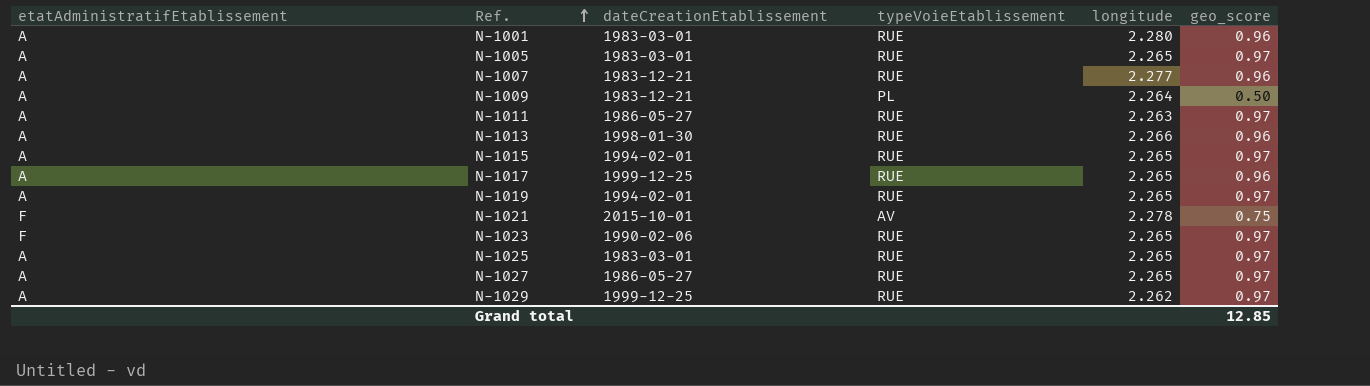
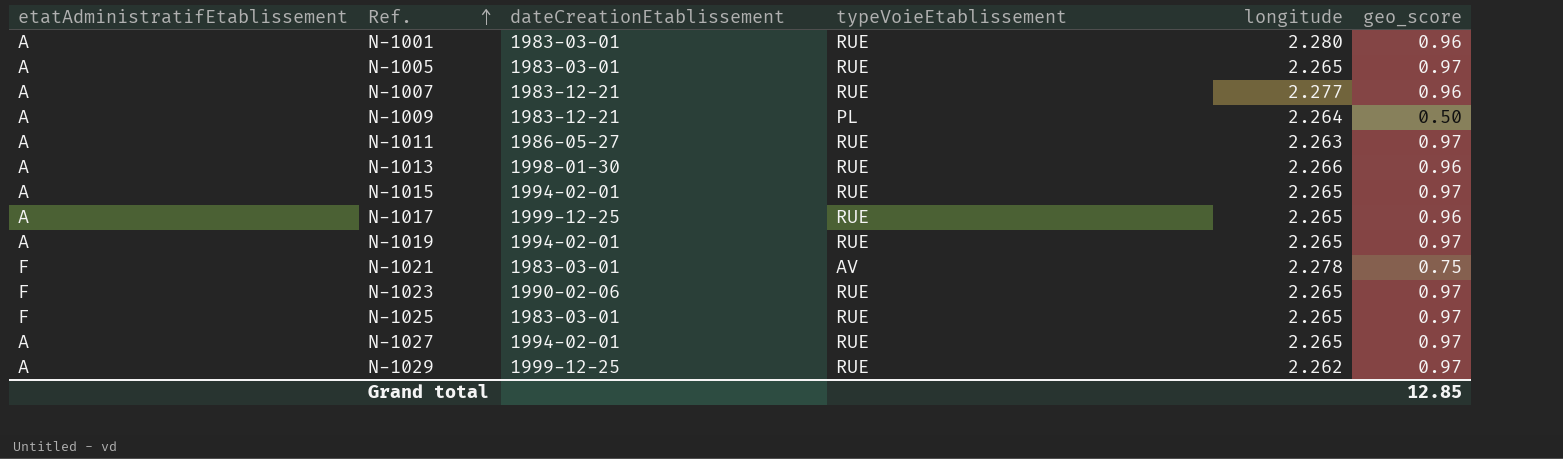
N-1021 | dateCreationEtablissement: 2015-10-01 -> 1983-03-01
N-1025 | etatAdministratifEtablissement: A -> F
N-1027 | dateCreationEtablissement: 1986-05-27 -> 1994-02-01

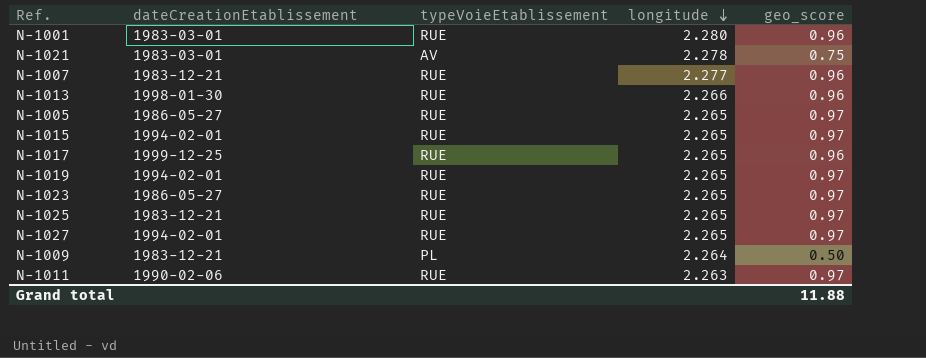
row order: Ref. ascending -> longitude descending
column etatAdministratifEtablissement | position: 1 -> none
row N-1029: A | 1999-12-25 | RUE | 2.262 | 0.97 -> none
N-1005 | dateCreationEtablissement: 1983-03-01 -> 1986-05-27
N-1023 | dateCreationEtablissement: 1990-02-06 -> 1986-05-27
N-1025 | dateCreationEtablissement: 1983-03-01 -> 1983-12-21
N-1011 | dateCreationEtablissement: 1986-05-27 -> 1990-02-06
Grand total | geo_score: 12.85 -> 11.88

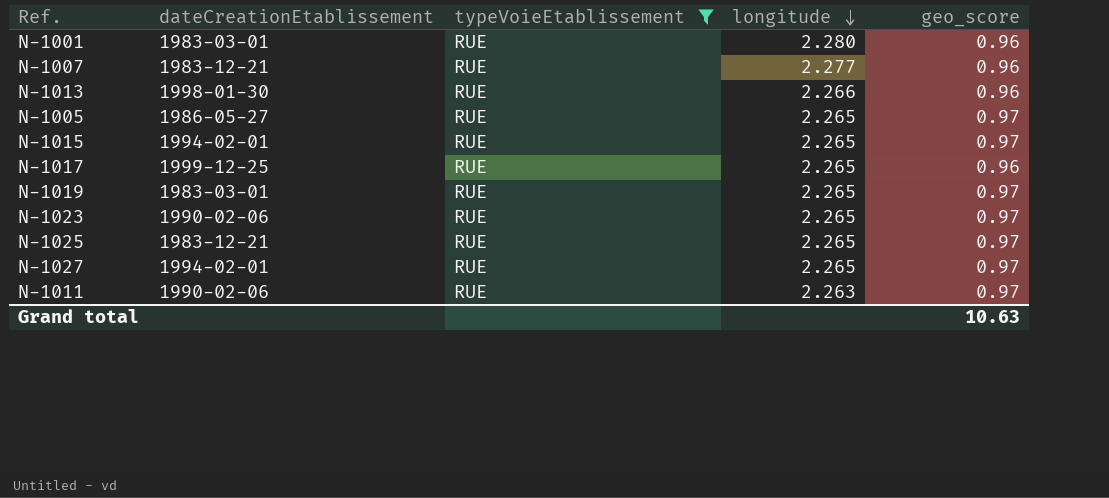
filter: none -> typeVoieEtablissement = RUE
N-1019 | dateCreationEtablissement: 1994-02-01 -> 1983-03-01
N-1023 | dateCreationEtablissement: 1986-05-27 -> 1990-02-06
Grand total | geo_score: 11.88 -> 10.63

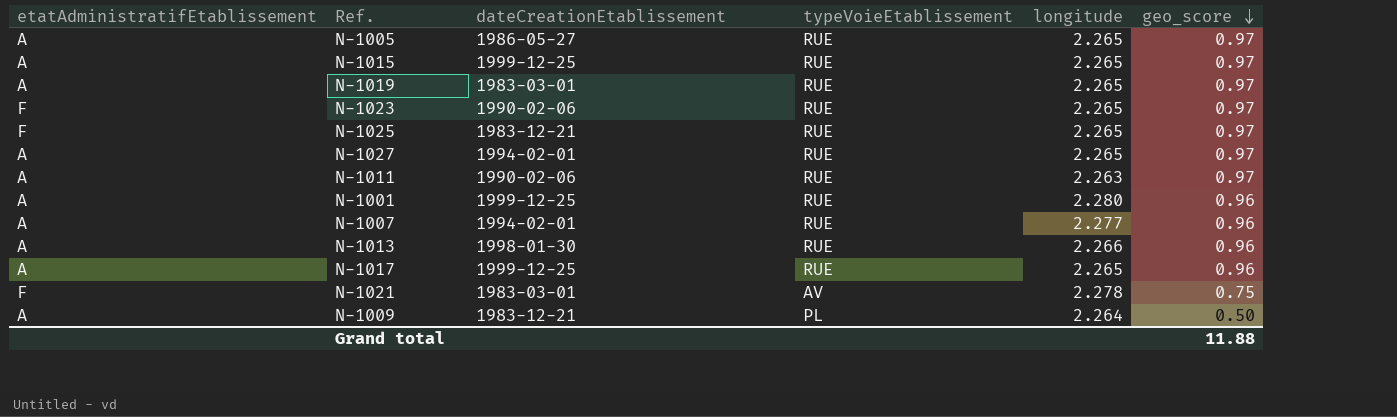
filter: typeVoieEtablissement = RUE -> none
row order: longitude descending -> geo_score descending
column etatAdministratifEtablissement | position: none -> 1
N-1015 | dateCreationEtablissement: 1994-02-01 -> 1999-12-25
N-1001 | dateCreationEtablissement: 1983-03-01 -> 1999-12-25
N-1007 | dateCreationEtablissement: 1983-12-21 -> 1994-02-01
Grand total | geo_score: 10.63 -> 11.88

